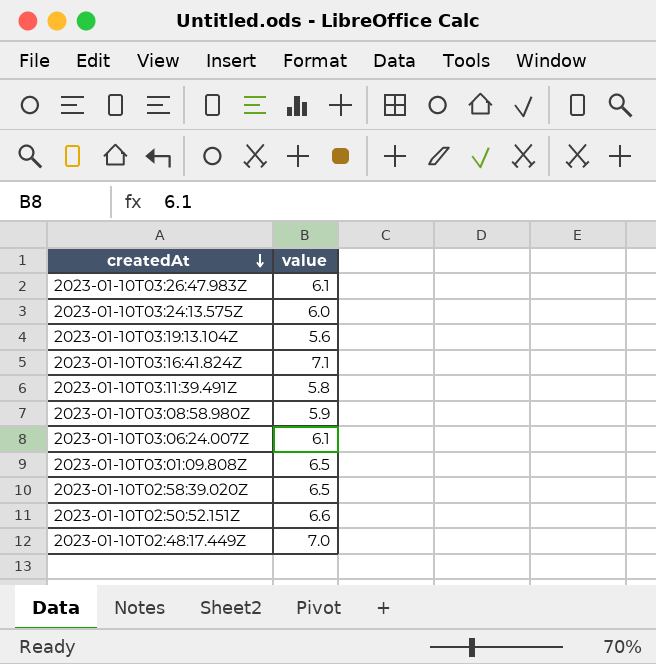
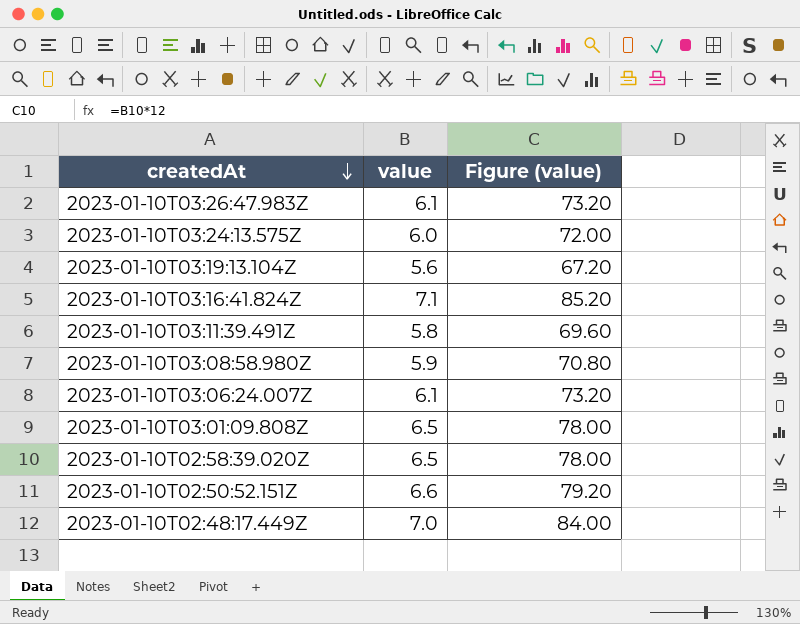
column Figure (value) | formula: none -> [value] * 12

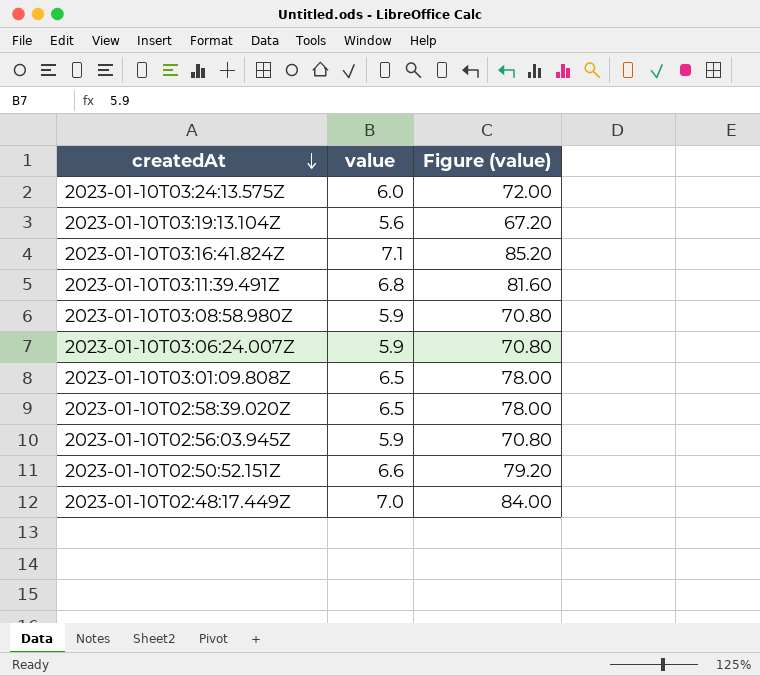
row 2023-01-10T03:26:47.983Z: 6.1 | 73.20 -> none
2023-01-10T03:11:39.491Z | value: 5.8 -> 6.8
2023-01-10T03:11:39.491Z | Figure (value): 69.60 -> 81.60
2023-01-10T03:06:24.007Z | value: 6.1 -> 5.9
2023-01-10T03:06:24.007Z | Figure (value): 73.20 -> 70.80
row 2023-01-10T02:56:03.945Z: none -> 5.9 | 70.80

